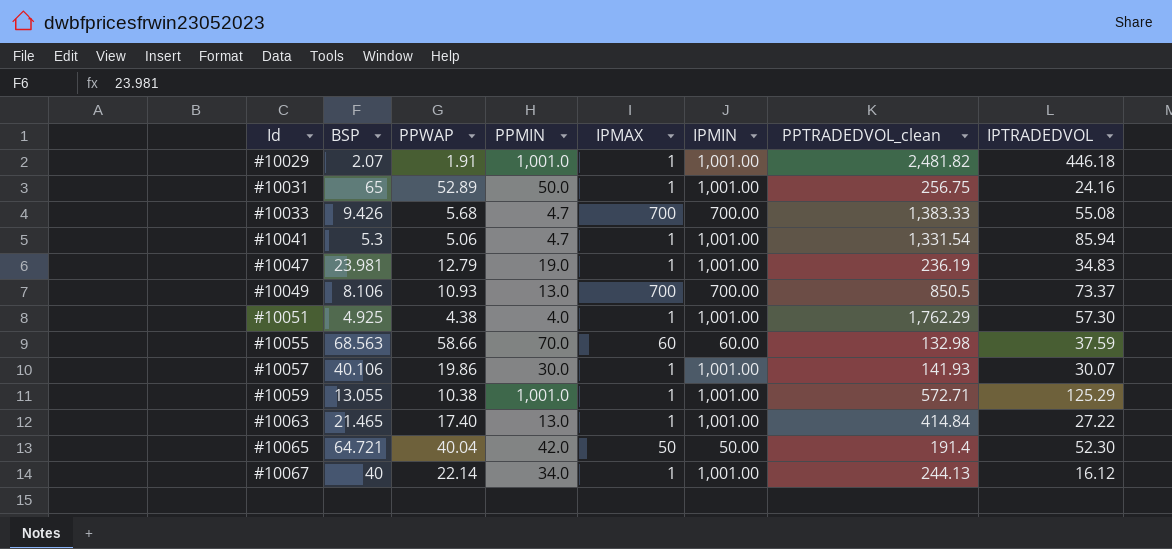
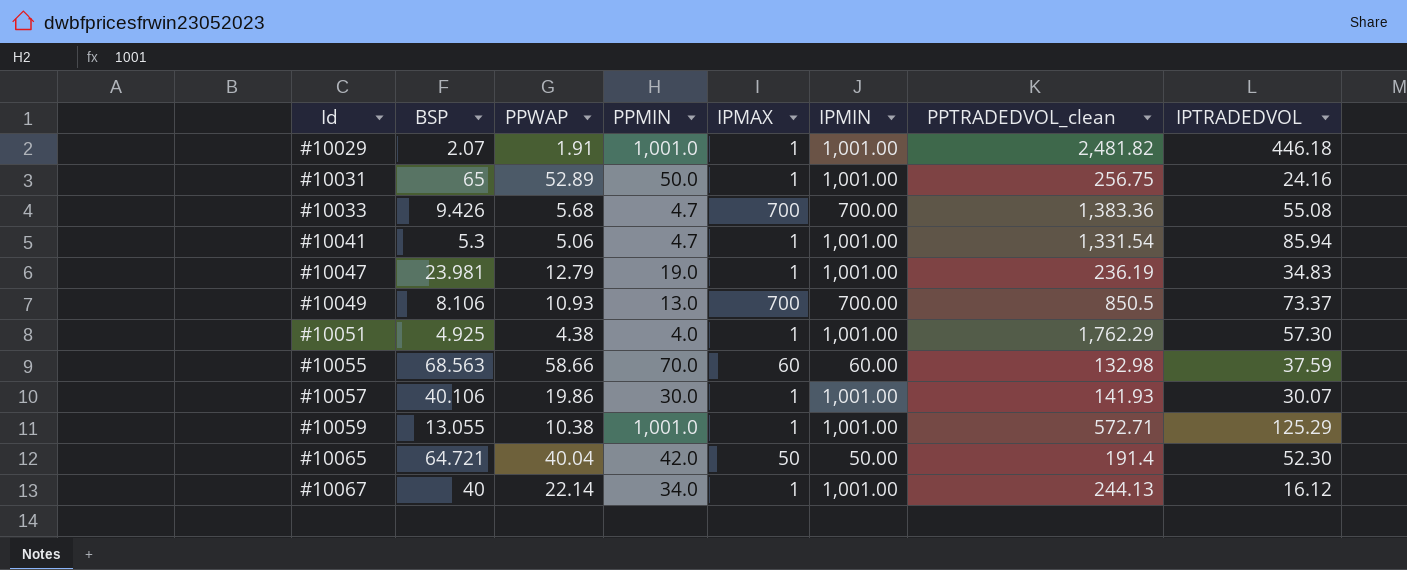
row #10063: 21.465 | 17.40 | 13.0 | 1 | 1,001.00 | 414.84 | 27.22 -> none
#10033 | PPTRADEDVOL_clean: 1,383.33 -> 1,383.36

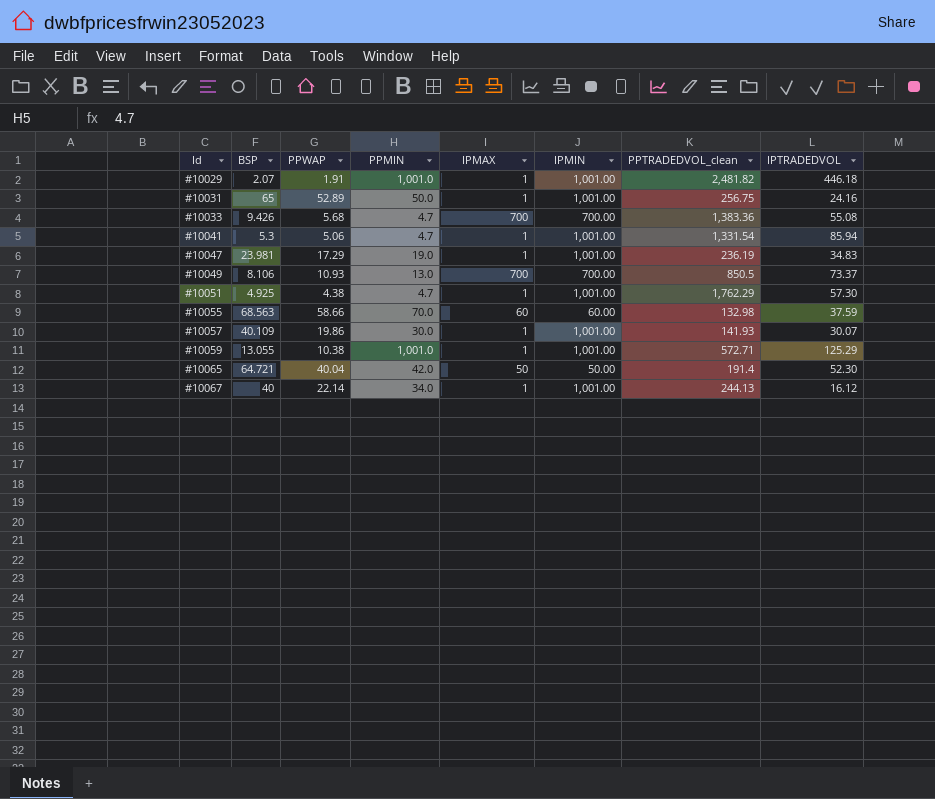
#10047 | PPWAP: 12.79 -> 17.29
#10051 | PPMIN: 4.0 -> 4.7
#10057 | BSP: 40.106 -> 40.109

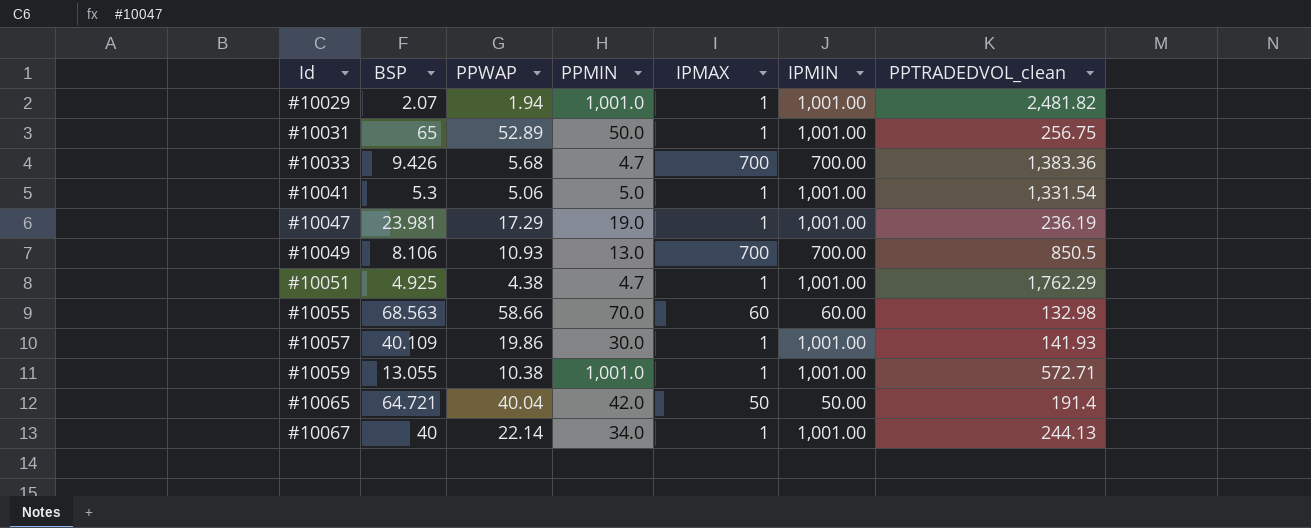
column IPTRADEDVOL | position: 8 -> none
#10029 | PPWAP: 1.91 -> 1.94
#10041 | PPMIN: 4.7 -> 5.0

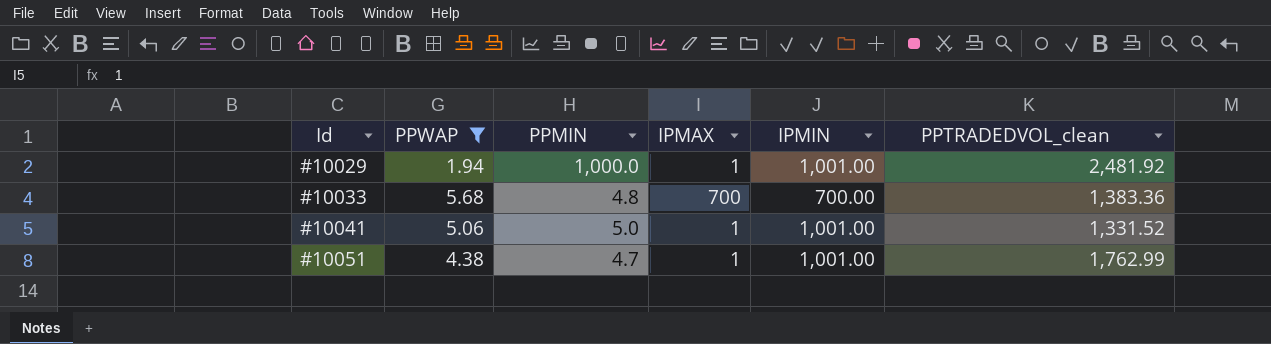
filter: none -> PPWAP <= 5.68
column BSP | position: 2 -> none
#10029 | PPMIN: 1,001.0 -> 1,000.0
#10029 | PPTRADEDVOL_clean: 2,481.82 -> 2,481.92
#10033 | PPMIN: 4.7 -> 4.8
#10041 | PPTRADEDVOL_clean: 1,331.54 -> 1,331.52
#10051 | PPTRADEDVOL_clean: 1,762.29 -> 1,762.99

